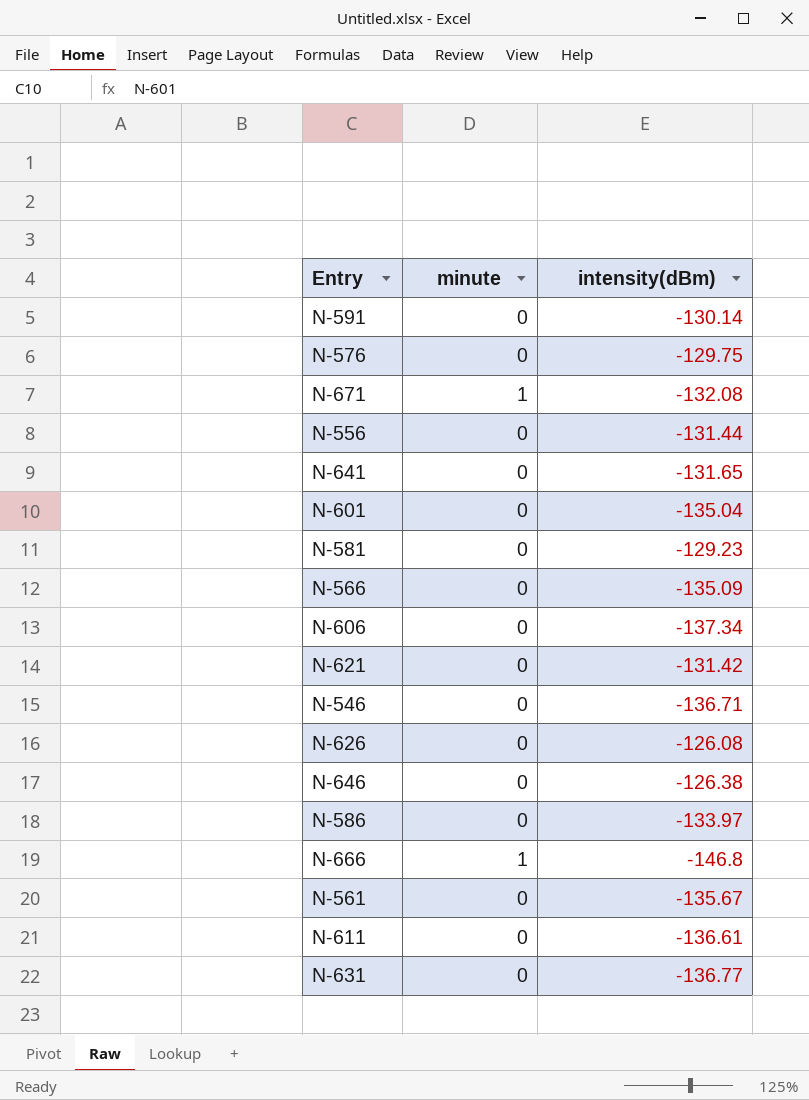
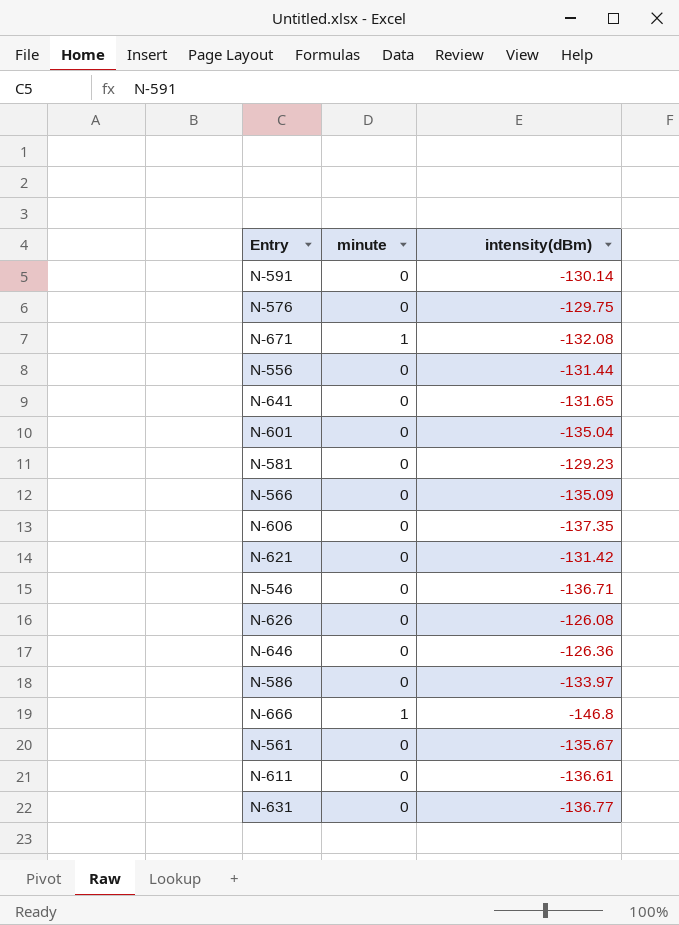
N-606 | intensity(dBm): -137.34 -> -137.35
N-646 | intensity(dBm): -126.38 -> -126.36

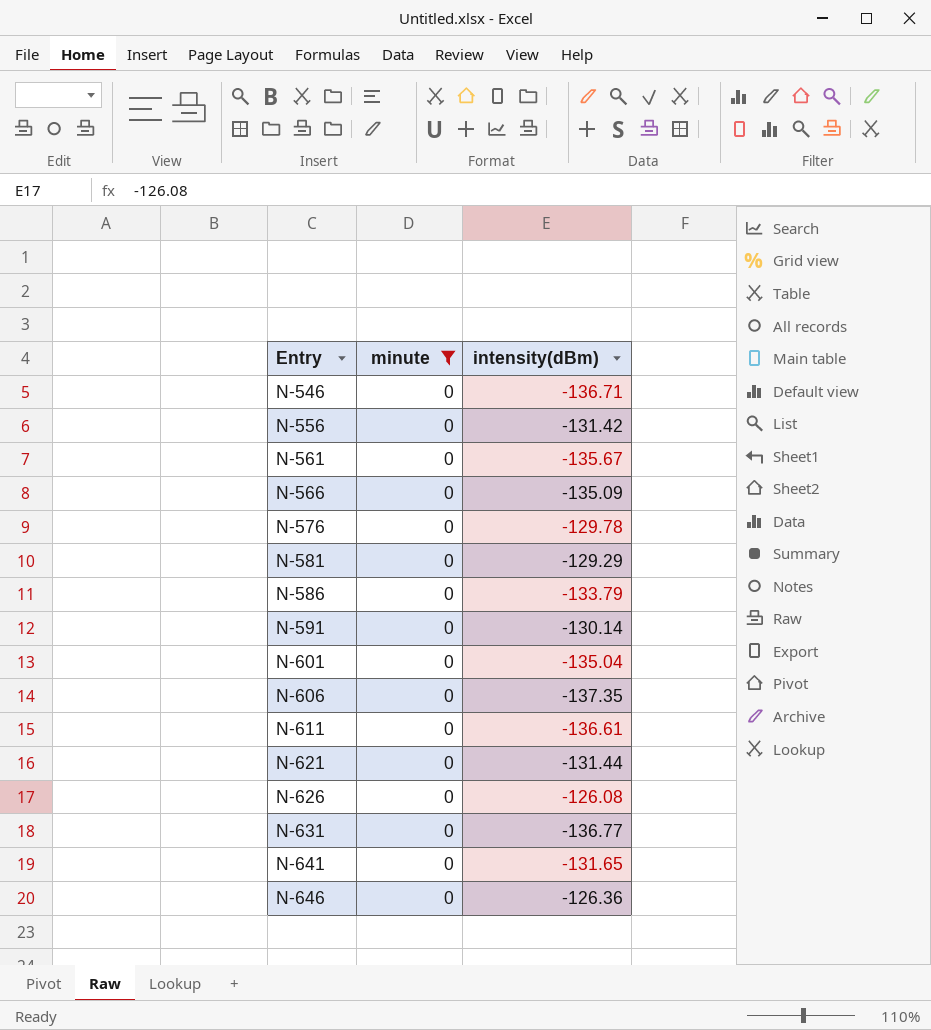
filter: none -> minute = 0
row order: none -> Entry ascending
N-556 | intensity(dBm): -131.44 -> -131.42
N-576 | intensity(dBm): -129.75 -> -129.78
N-581 | intensity(dBm): -129.23 -> -129.29
N-586 | intensity(dBm): -133.97 -> -133.79
N-621 | intensity(dBm): -131.42 -> -131.44

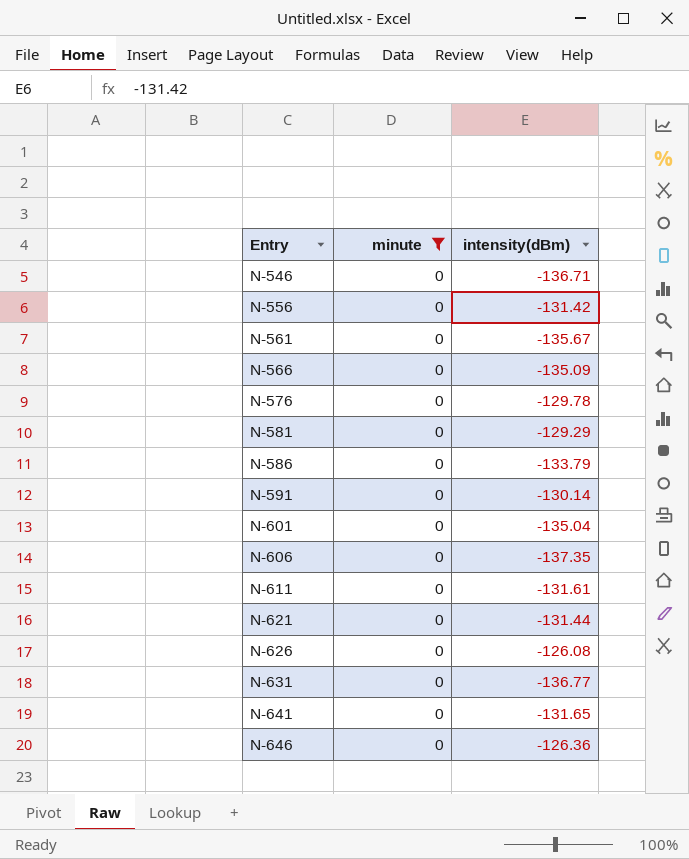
N-611 | intensity(dBm): -136.61 -> -131.61

